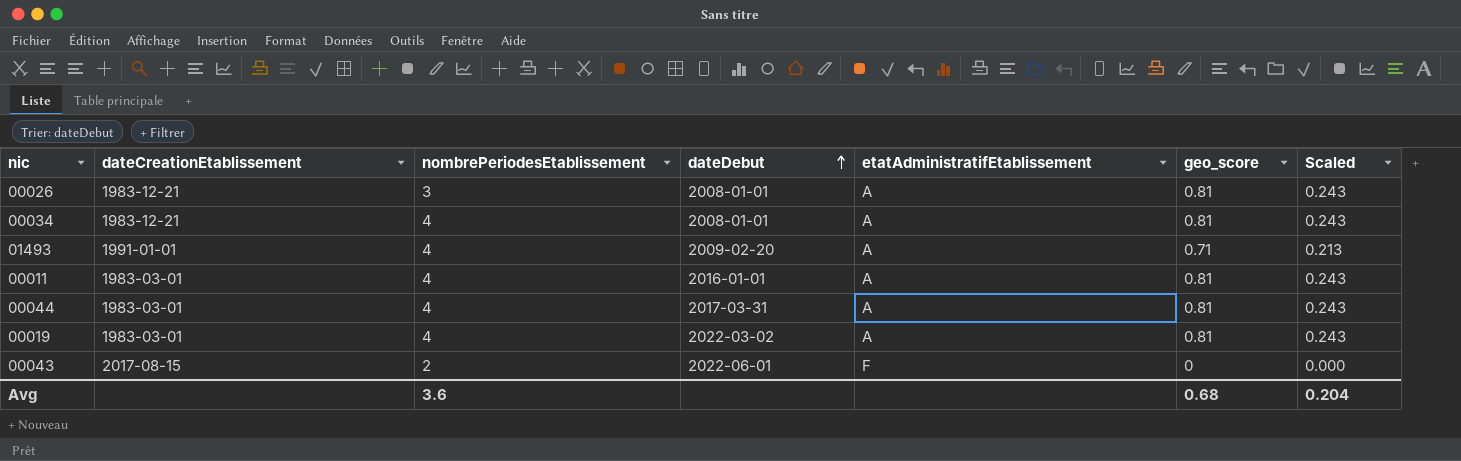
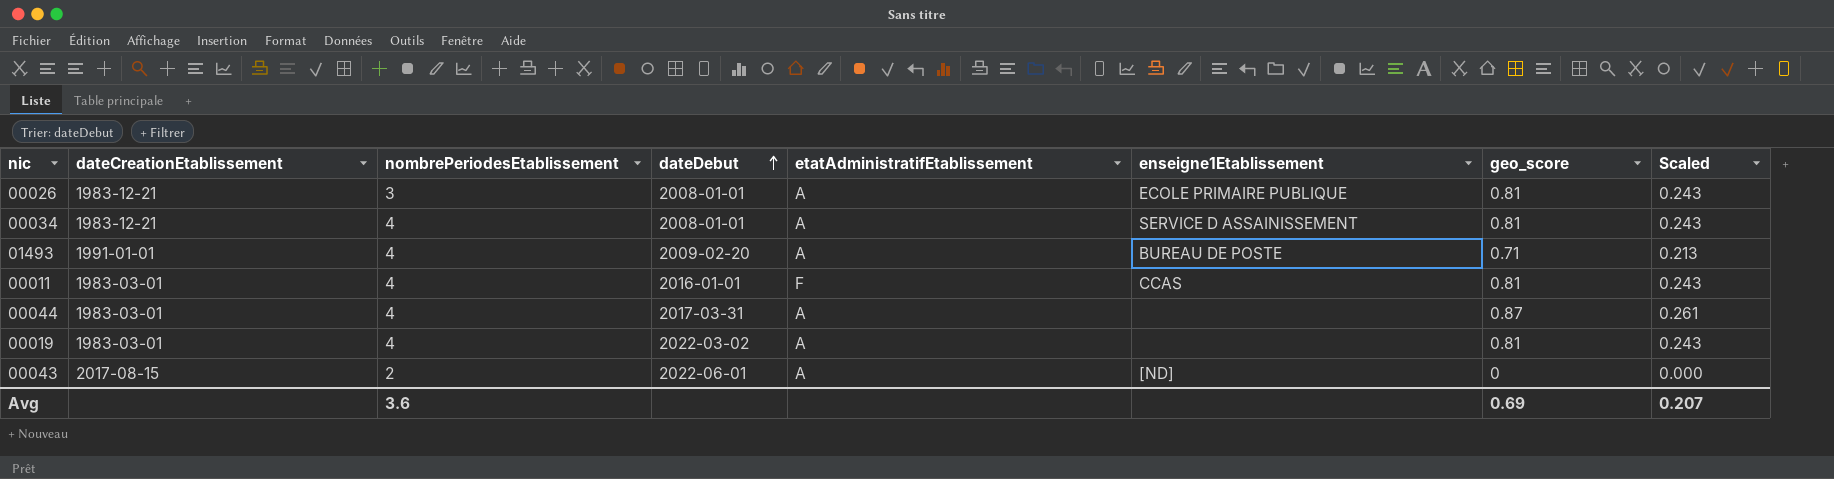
column enseigne1Etablissement | position: none -> 6
00011 | etatAdministratifEtablissement: A -> F
00044 | geo_score: 0.81 -> 0.87
00044 | Scaled: 0.243 -> 0.261
00043 | etatAdministratifEtablissement: F -> A
Avg | geo_score: 0.68 -> 0.69
Avg | Scaled: 0.204 -> 0.207

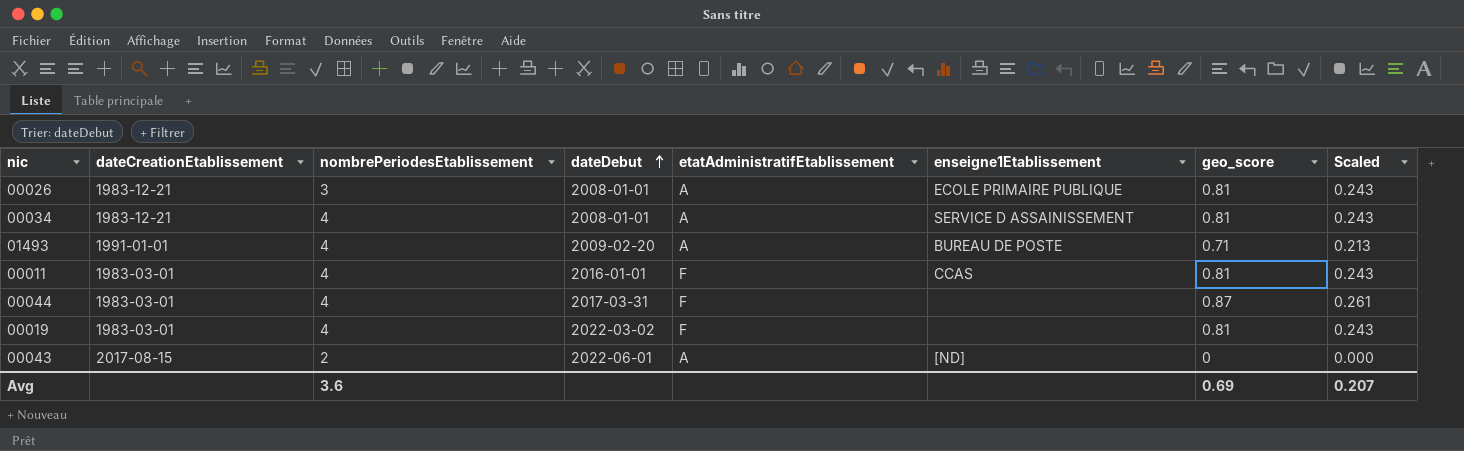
00044 | etatAdministratifEtablissement: A -> F
00019 | etatAdministratifEtablissement: A -> F

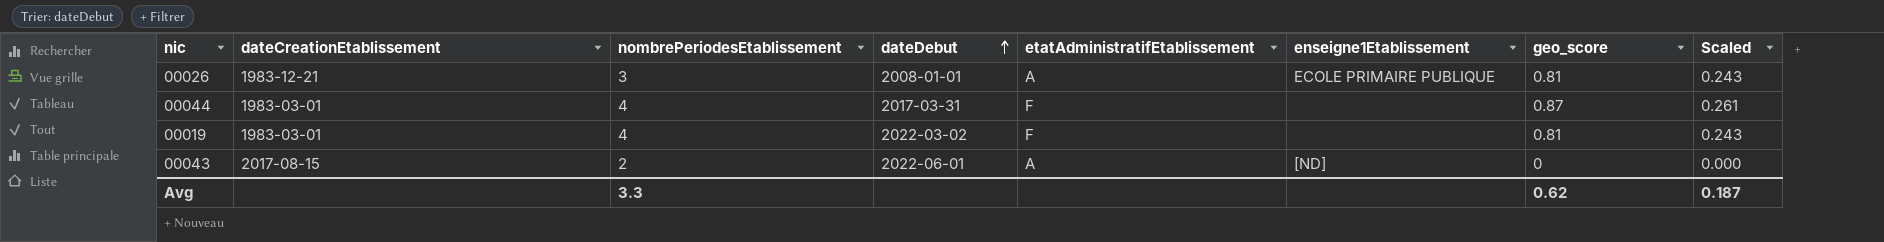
row 00034: 1983-12-21 | 4 | 2008-01-01 | A | SERVICE D ASSAINISSEMENT | 0.81 | 0.243 -> none
row 01493: 1991-01-01 | 4 | 2009-02-20 | A | BUREAU DE POSTE | 0.71 | 0.213 -> none
row 00011: 1983-03-01 | 4 | 2016-01-01 | F | CCAS | 0.81 | 0.243 -> none
Avg | nombrePeriodesEtablissement: 3.6 -> 3.3
Avg | geo_score: 0.69 -> 0.62
Avg | Scaled: 0.207 -> 0.187

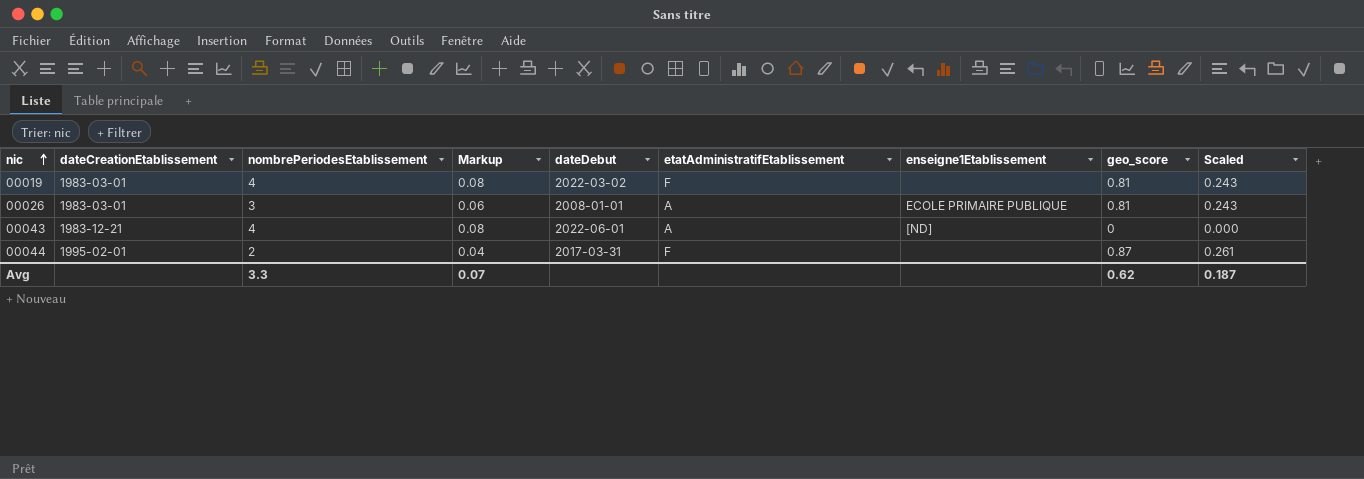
row order: dateDebut ascending -> nic ascending
column Markup | formula: none -> [nombrePeriodesEtablissement] * 0.02
00026 | dateCreationEtablissement: 1983-12-21 -> 1983-03-01
00043 | dateCreationEtablissement: 2017-08-15 -> 1983-12-21
00043 | nombrePeriodesEtablissement: 2 -> 4
00044 | dateCreationEtablissement: 1983-03-01 -> 1995-02-01
00044 | nombrePeriodesEtablissement: 4 -> 2

